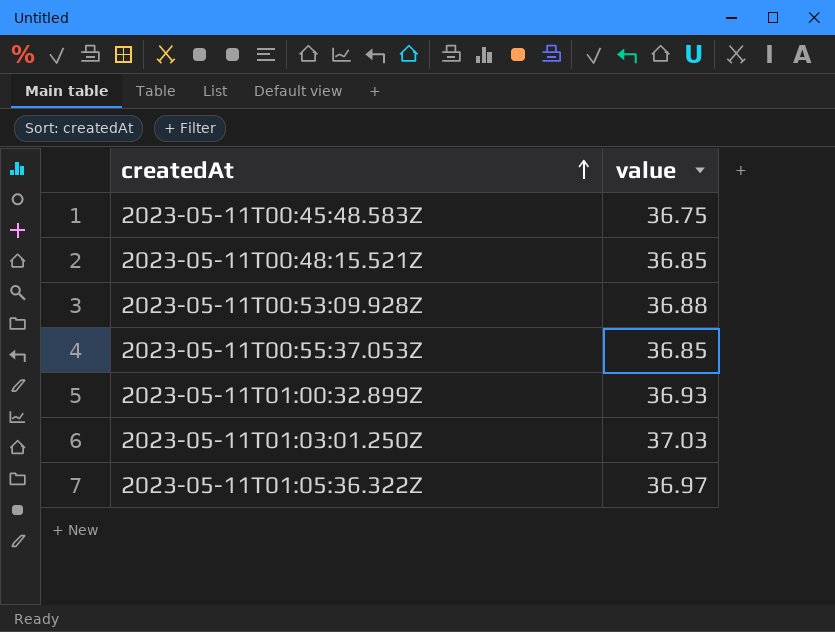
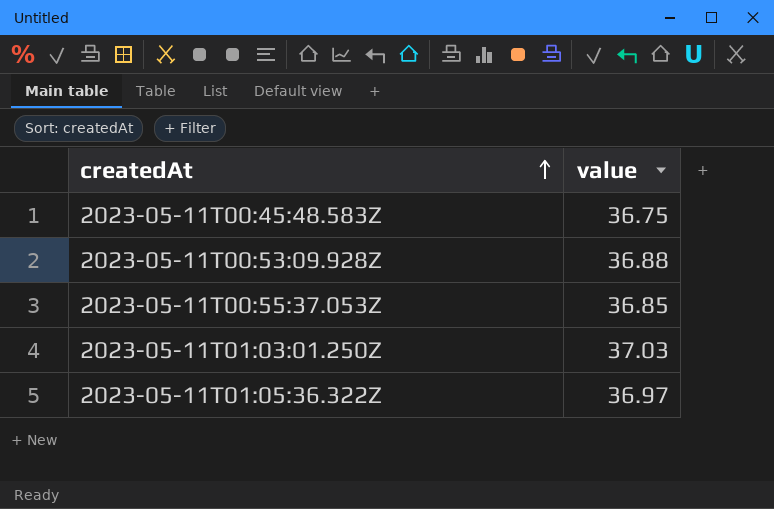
row 2023-05-11T00:48:15.521Z: 36.85 -> none
row 2023-05-11T01:00:32.899Z: 36.93 -> none

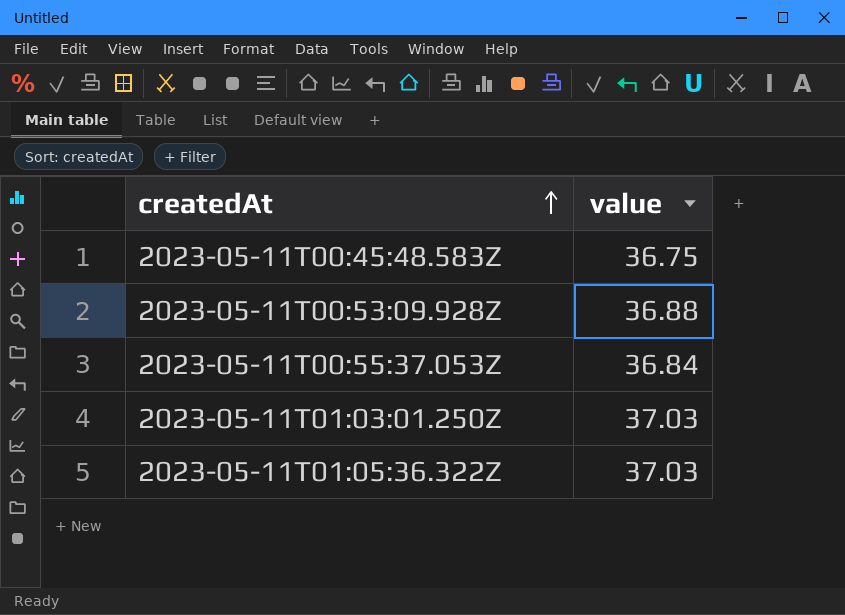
2023-05-11T00:55:37.053Z | value: 36.85 -> 36.84
2023-05-11T01:05:36.322Z | value: 36.97 -> 37.03

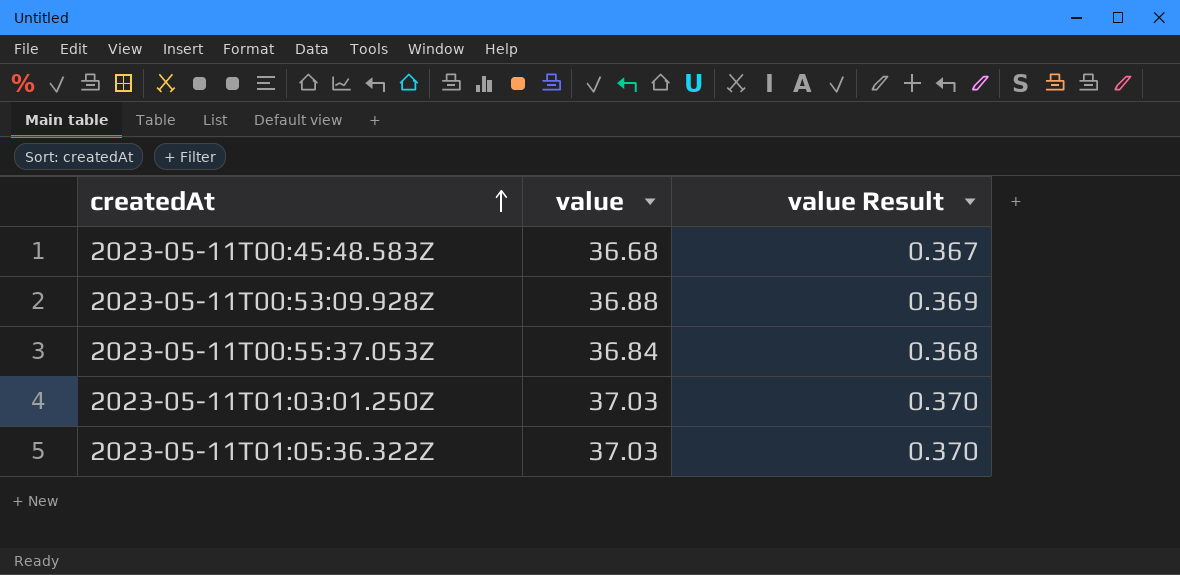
column value Result | formula: none -> [value] * 0.01
2023-05-11T00:45:48.583Z | value: 36.75 -> 36.68

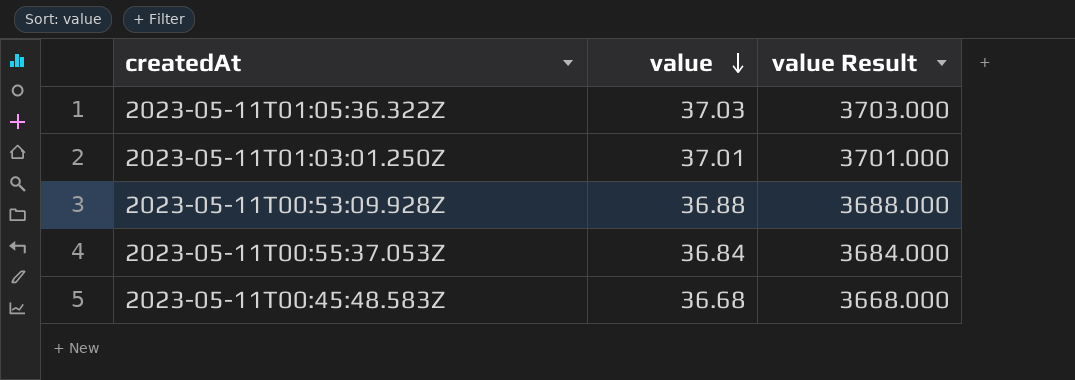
row order: createdAt ascending -> value descending
column value Result | formula: [value] * 0.01 -> [value] * 100
2023-05-11T01:03:01.250Z | value: 37.03 -> 37.01

